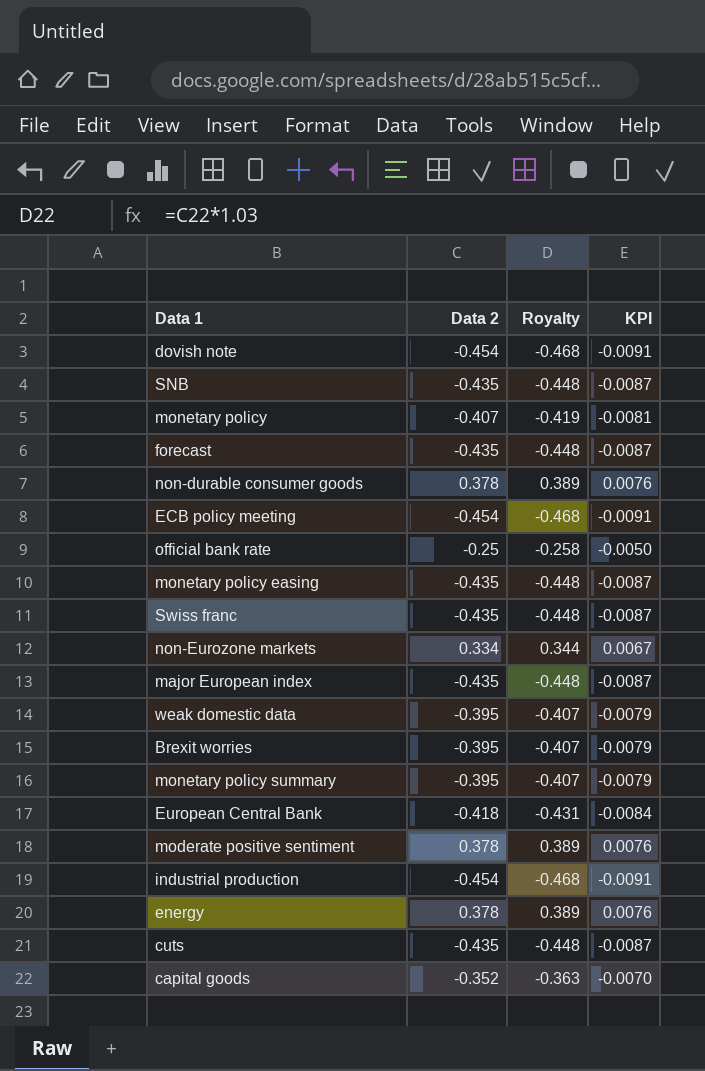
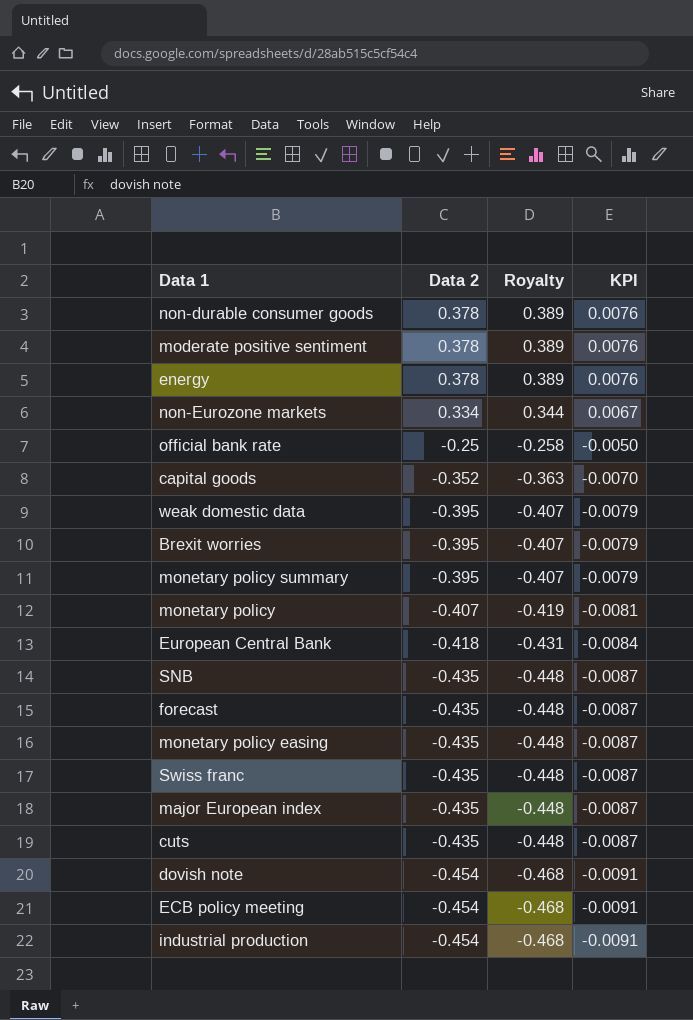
row order: none -> Data 2 descending

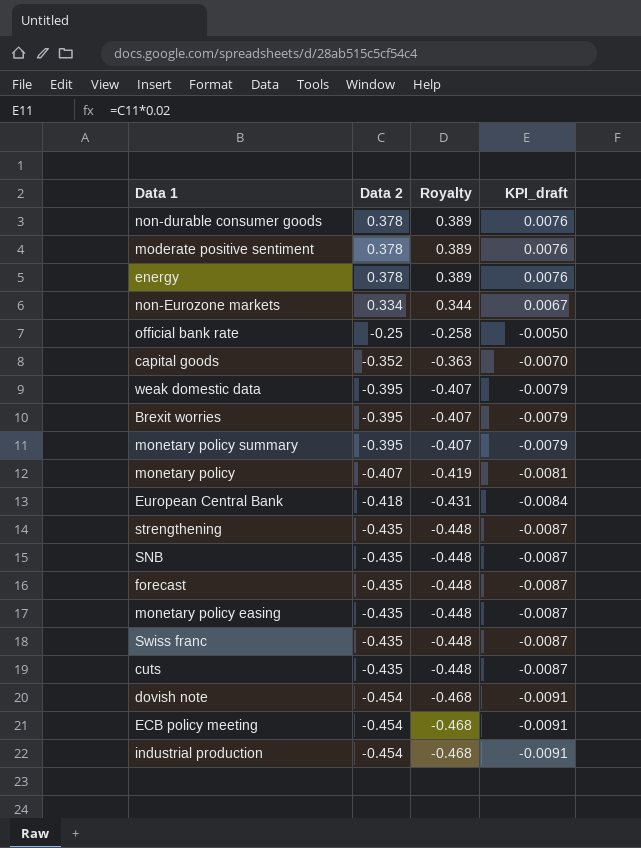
column name: KPI -> KPI_draft
row major European index: -0.435 | -0.448 | -0.0087 -> none
row strengthening: none -> -0.435 | -0.448 | -0.0087

